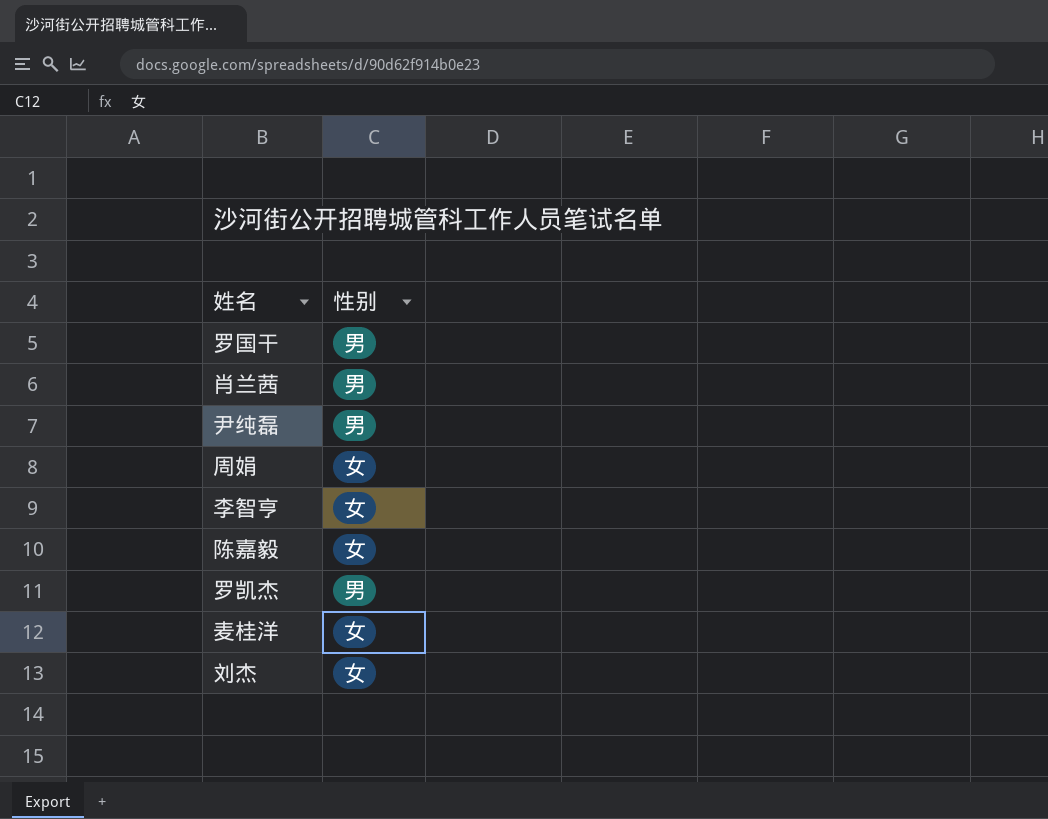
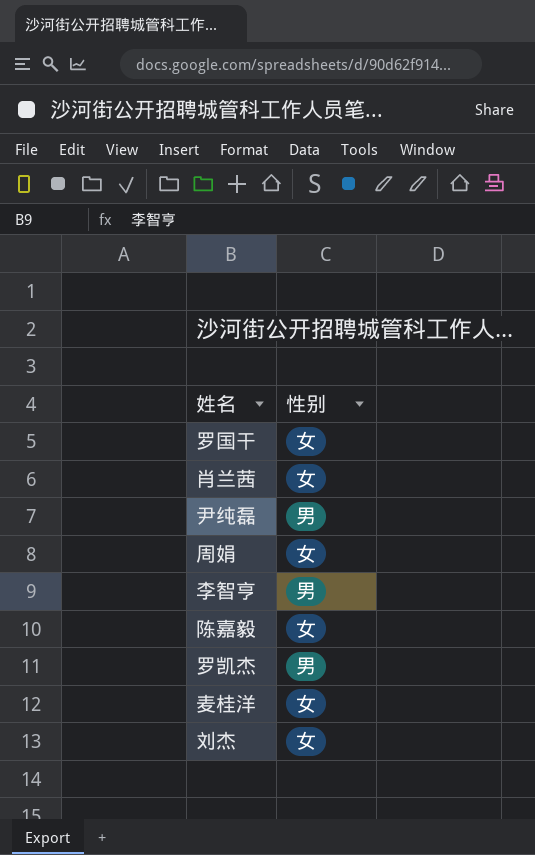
罗国干 | 性别: 男 -> 女
肖兰茜 | 性别: 男 -> 女
李智亨 | 性别: 女 -> 男

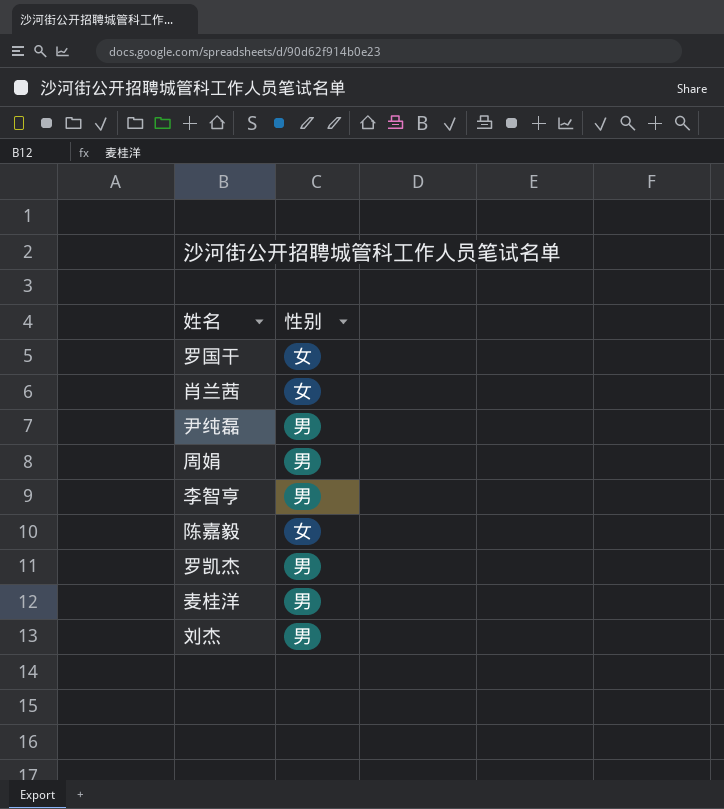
周娟 | 性别: 女 -> 男
麦桂洋 | 性别: 女 -> 男
刘杰 | 性别: 女 -> 男

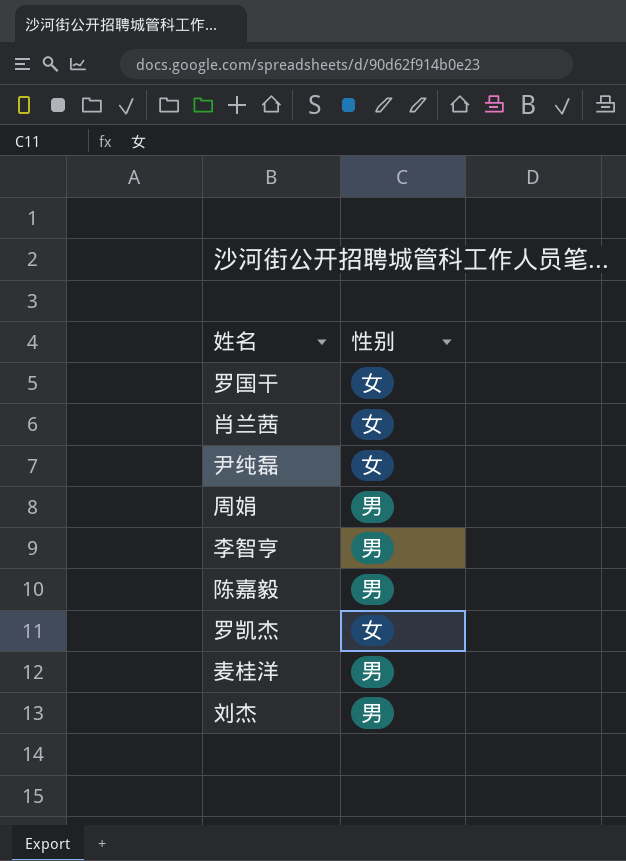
尹纯磊 | 性别: 男 -> 女
陈嘉毅 | 性别: 女 -> 男
罗凯杰 | 性别: 男 -> 女

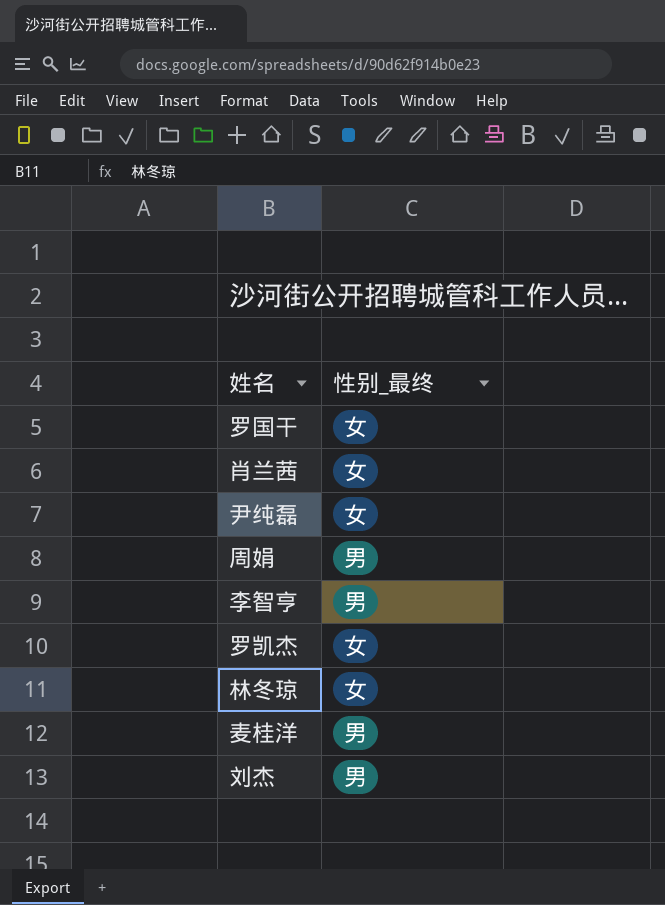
column name: 性别 -> 性别_最终
row 陈嘉毅: 男 -> none
row 林冬琼: none -> 女

